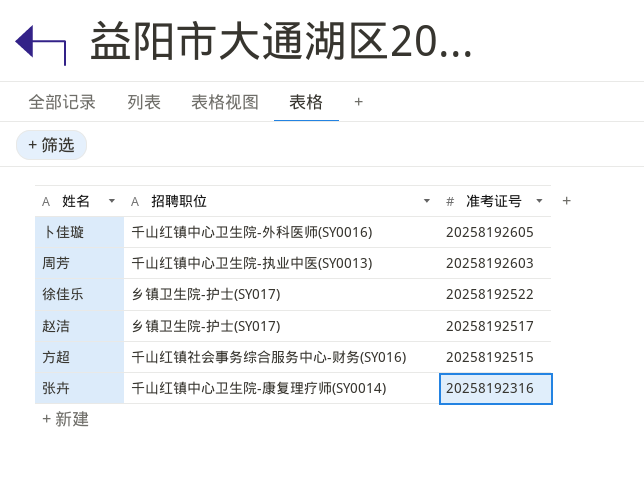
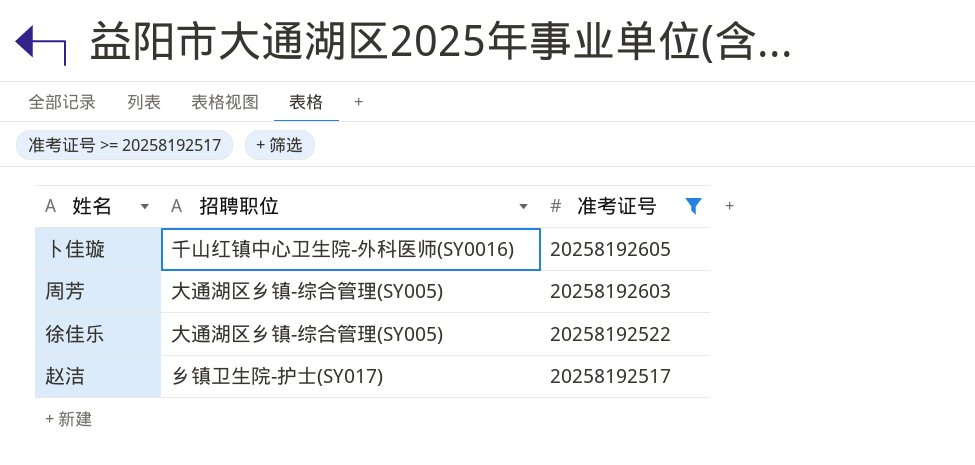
filter: none -> 准考证号 >= 20258192517
周芳 | 招聘职位: 千山红镇中心卫生院-执业中医(SY0013) -> 大通湖区乡镇-综合管理(SY005)
徐佳乐 | 招聘职位: 乡镇卫生院-护士(SY017) -> 大通湖区乡镇-综合管理(SY005)

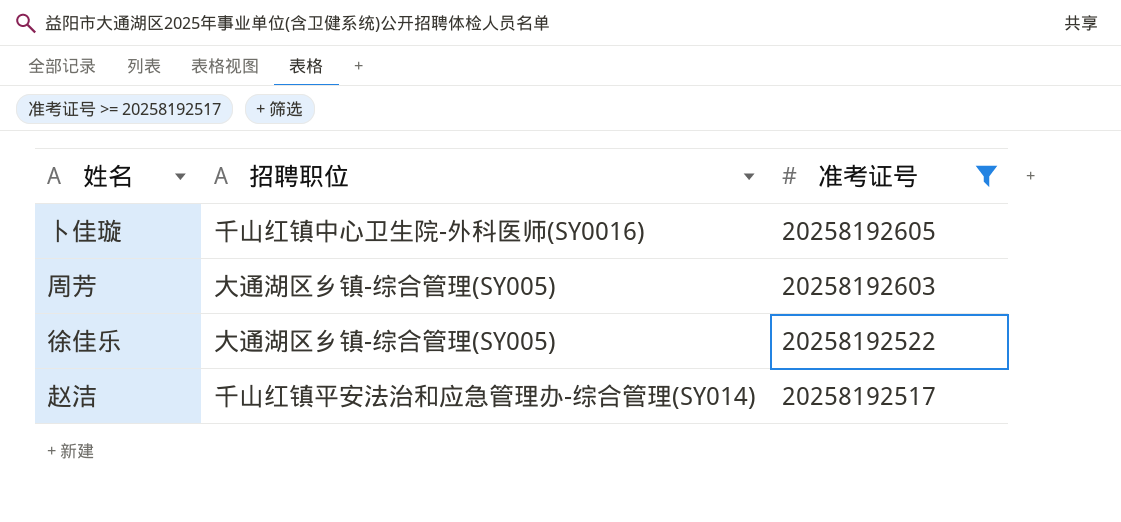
赵洁 | 招聘职位: 乡镇卫生院-护士(SY017) -> 千山红镇平安法治和应急管理办-综合管理(SY014)

